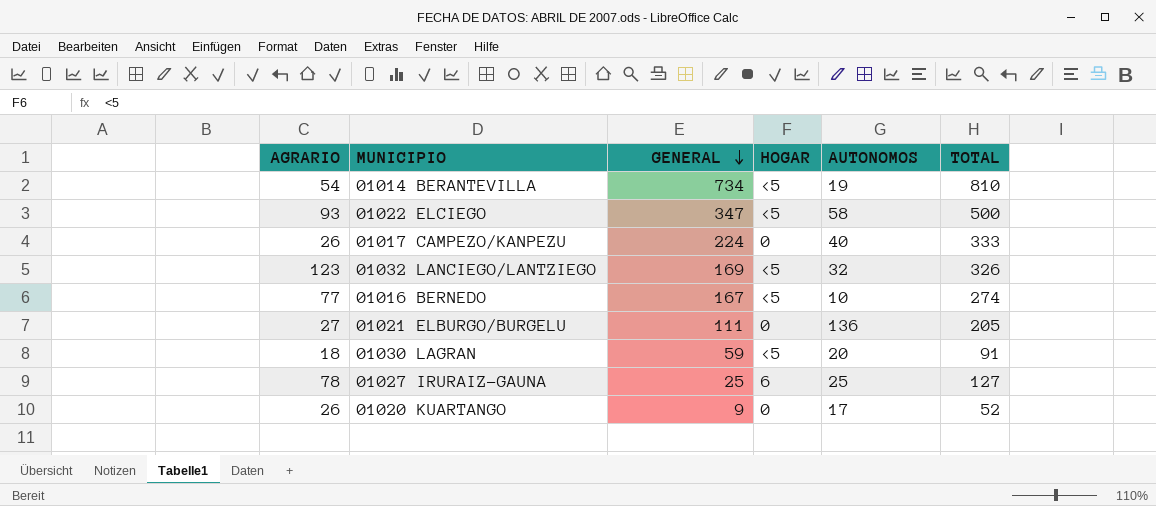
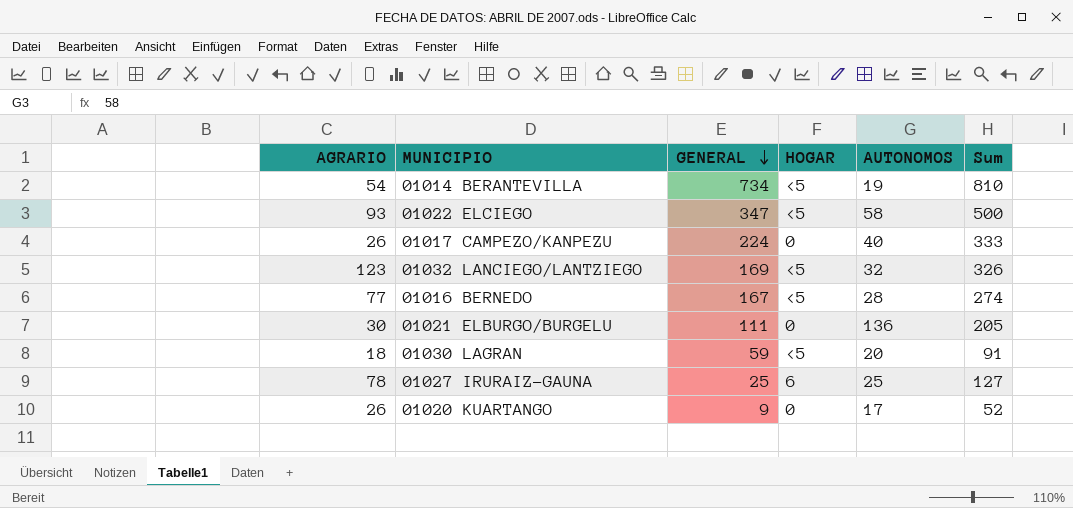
column name: TOTAL -> Sum
01016 BERNEDO | AUTONOMOS: 10 -> 28
01021 ELBURGO/BURGELU | AGRARIO: 27 -> 30

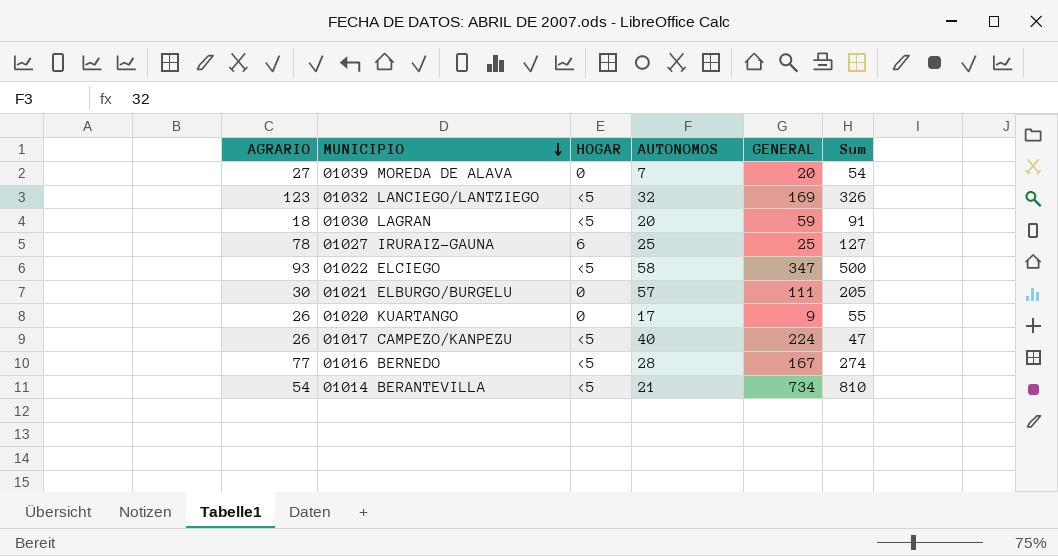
row order: GENERAL descending -> MUNICIPIO descending
column GENERAL | position: 3 -> 5
row 01039 MOREDA DE ALAVA: none -> 27 | 0 | 7 | 20 | 54
01021 ELBURGO/BURGELU | AUTONOMOS: 136 -> 57
01020 KUARTANGO | Sum: 52 -> 55
01017 CAMPEZO/KANPEZU | HOGAR: 0 -> <5
01017 CAMPEZO/KANPEZU | Sum: 333 -> 47
01014 BERANTEVILLA | AUTONOMOS: 19 -> 21

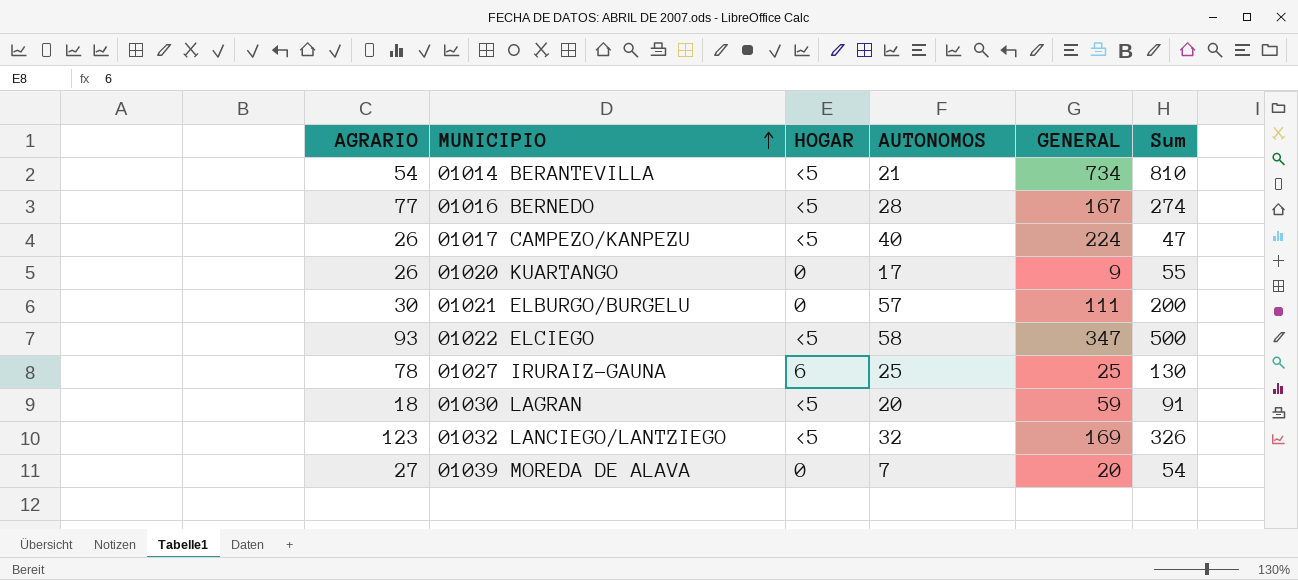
row order: MUNICIPIO descending -> MUNICIPIO ascending
01021 ELBURGO/BURGELU | Sum: 205 -> 200
01027 IRURAIZ-GAUNA | Sum: 127 -> 130

